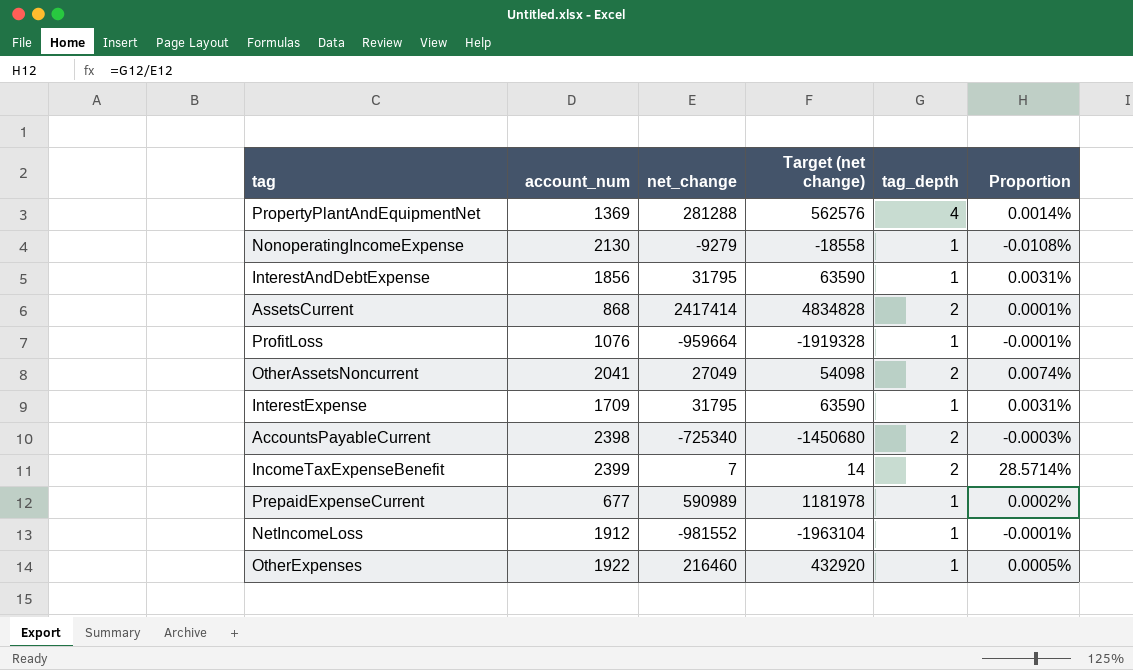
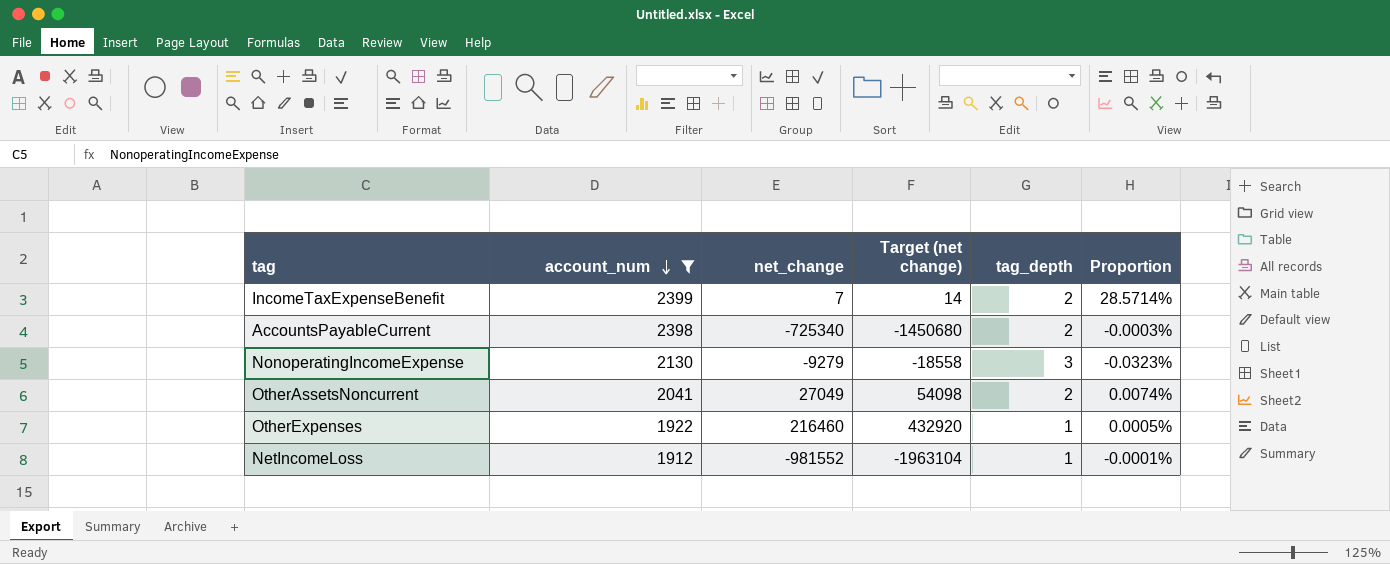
filter: none -> account_num >= 1912
row order: none -> account_num descending
NonoperatingIncomeExpense | tag_depth: 1 -> 3
NonoperatingIncomeExpense | Proportion: -0.0108% -> -0.0323%

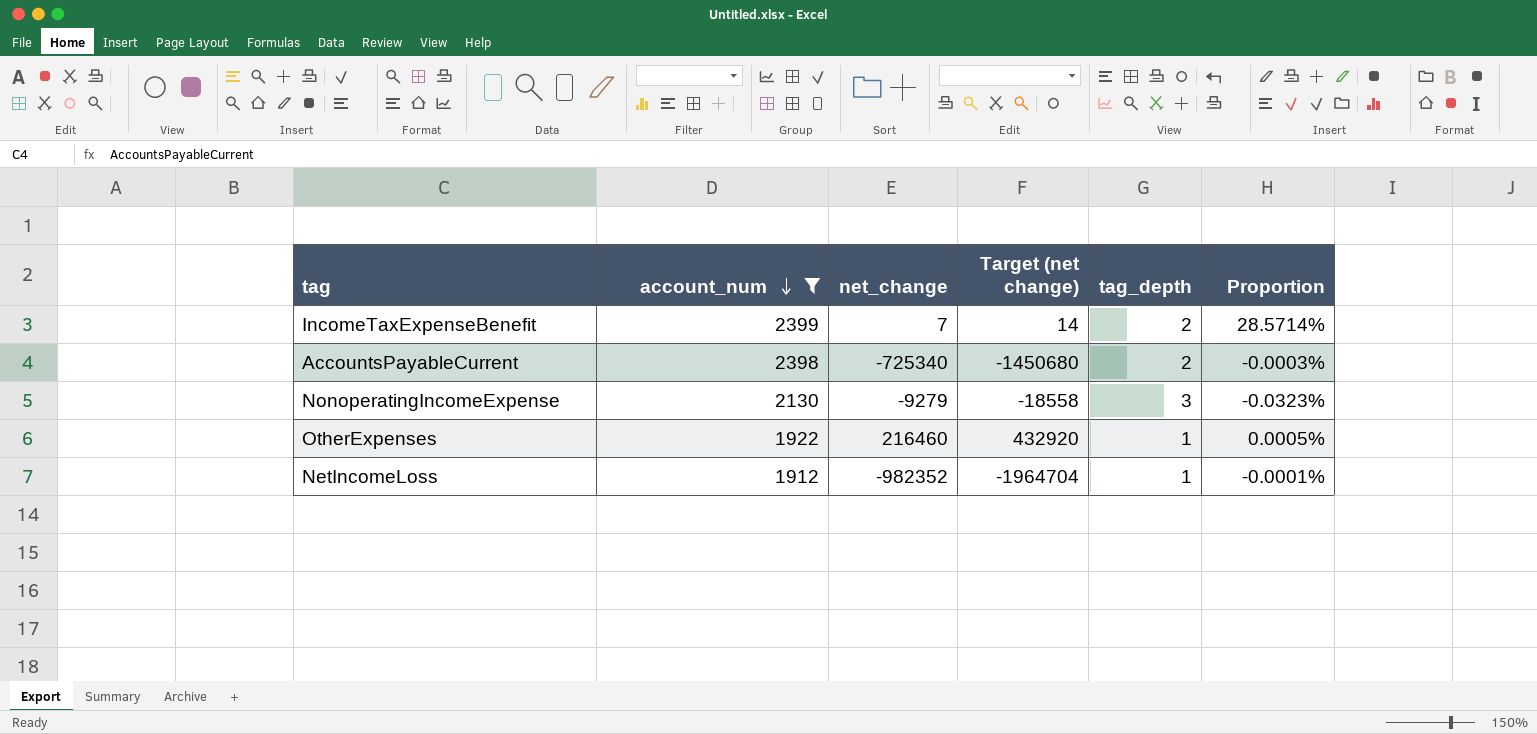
row OtherAssetsNoncurrent: 2041 | 27049 | 54098 | 2 | 0.0074% -> none
NetIncomeLoss | net_change: -981552 -> -982352
NetIncomeLoss | Target (net change): -1963104 -> -1964704

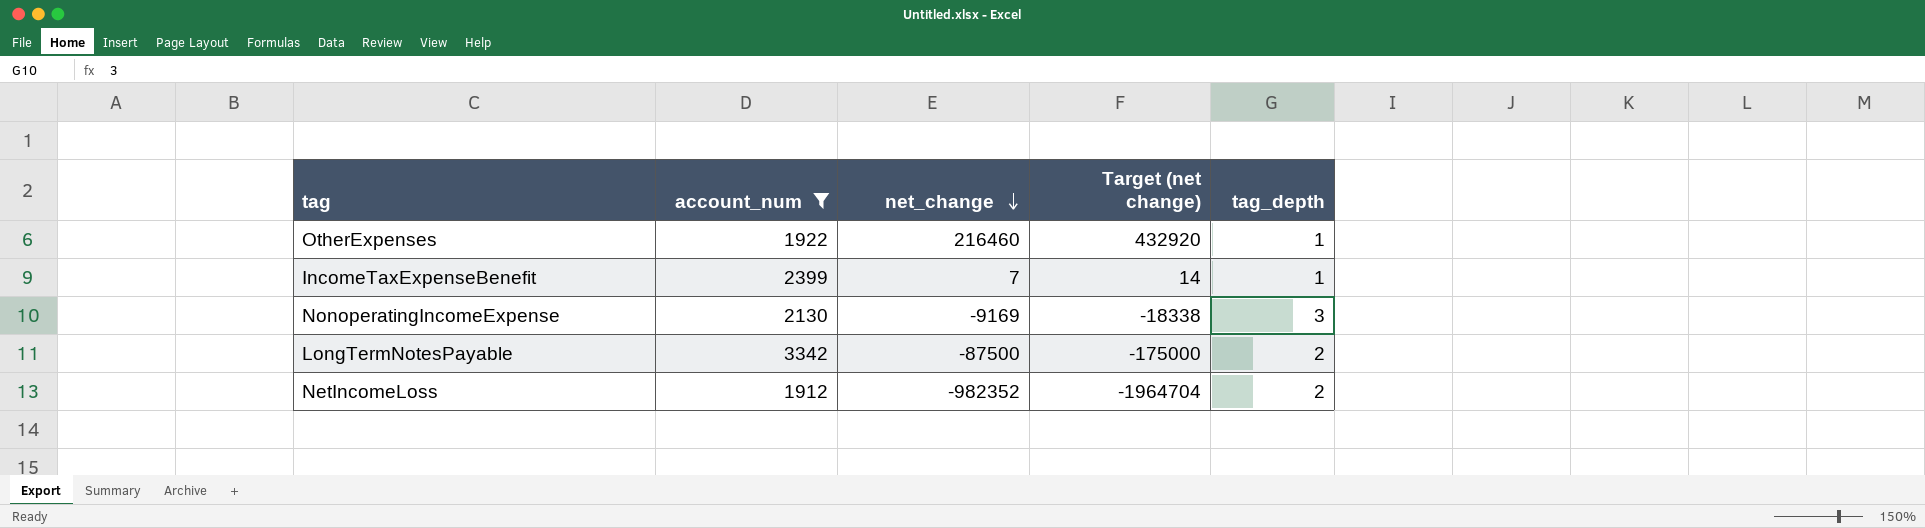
row order: account_num descending -> net_change descending
column Proportion | formula: [tag_depth] / [net_change] -> none
row AccountsPayableCurrent: 2398 | -725340 | -1450680 | 2 | -0.0003% -> none
IncomeTaxExpenseBenefit | tag_depth: 2 -> 1
NonoperatingIncomeExpense | net_change: -9279 -> -9169
NonoperatingIncomeExpense | Target (net change): -18558 -> -18338
row LongTermNotesPayable: none -> 3342 | -87500 | -175000 | 2
NetIncomeLoss | tag_depth: 1 -> 2

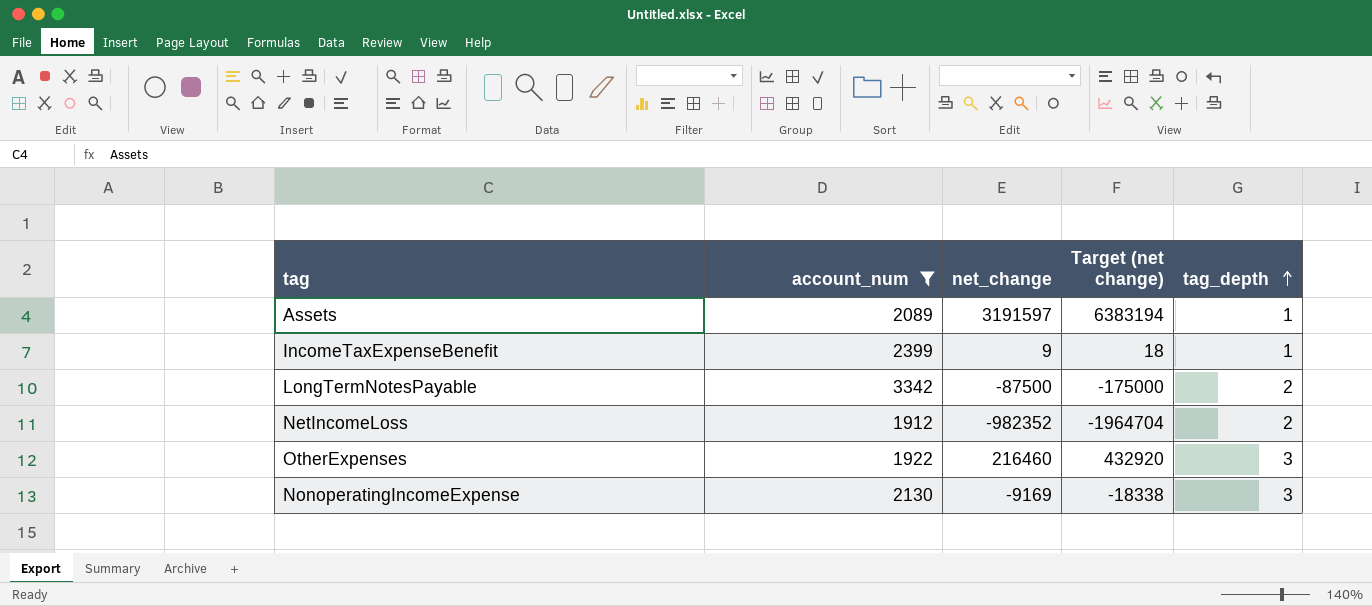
row order: net_change descending -> tag_depth ascending
row Assets: none -> 2089 | 3191597 | 6383194 | 1
IncomeTaxExpenseBenefit | net_change: 7 -> 9
IncomeTaxExpenseBenefit | Target (net change): 14 -> 18
OtherExpenses | tag_depth: 1 -> 3

